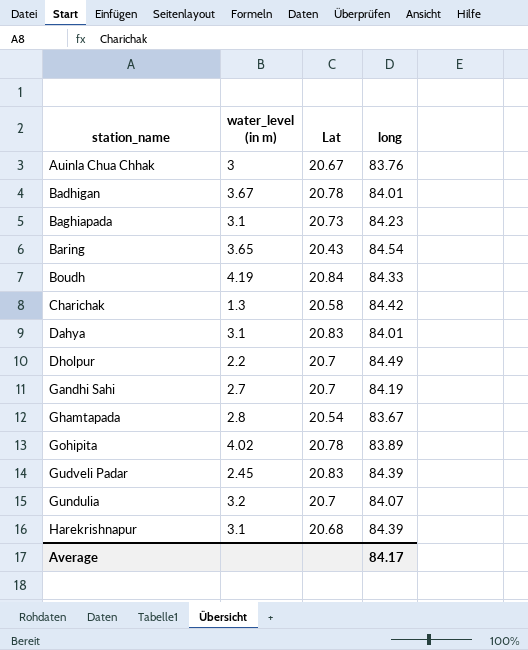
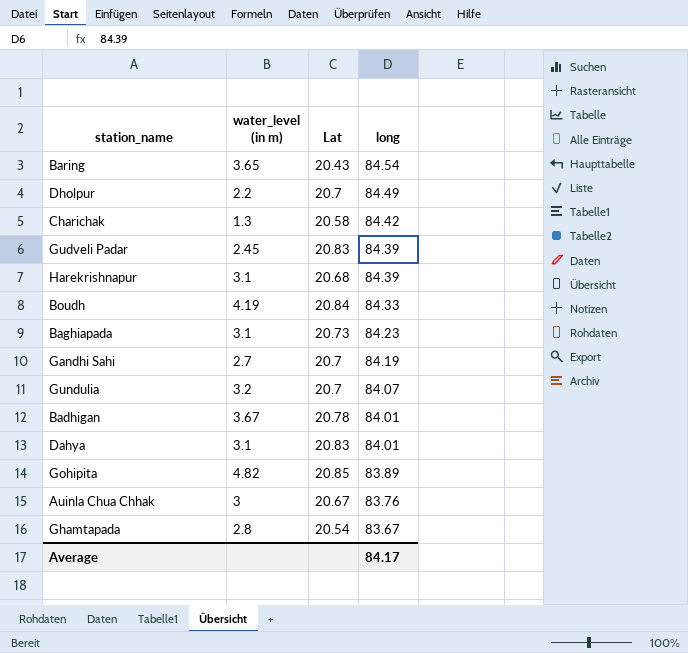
row order: station_name ascending -> long descending
Gohipita | water_level (in m): 4.02 -> 4.82
Gohipita | Lat: 20.78 -> 20.85

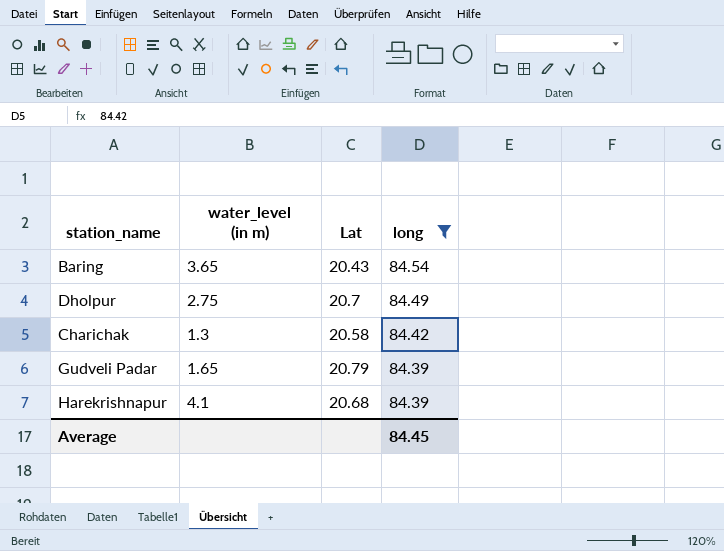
filter: none -> long >= 84.39
Dholpur | water_level (in m): 2.2 -> 2.75
Gudveli Padar | water_level (in m): 2.45 -> 1.65
Gudveli Padar | Lat: 20.83 -> 20.79
Harekrishnapur | water_level (in m): 3.1 -> 4.1
Average | long: 84.17 -> 84.45

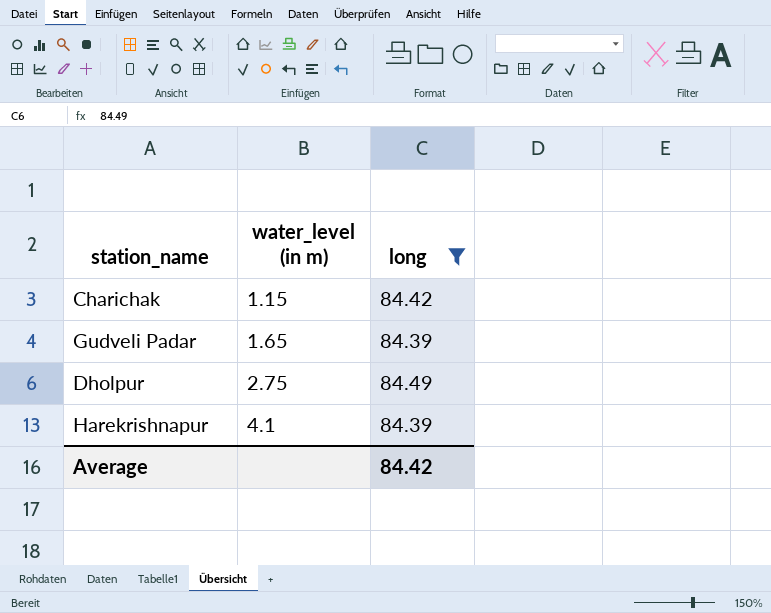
row order: long descending -> water_level (in m) ascending
column Lat | position: 3 -> none
row Baring: 3.65 | 20.43 | 84.54 -> none
Charichak | water_level (in m): 1.3 -> 1.15
Average | long: 84.45 -> 84.42

